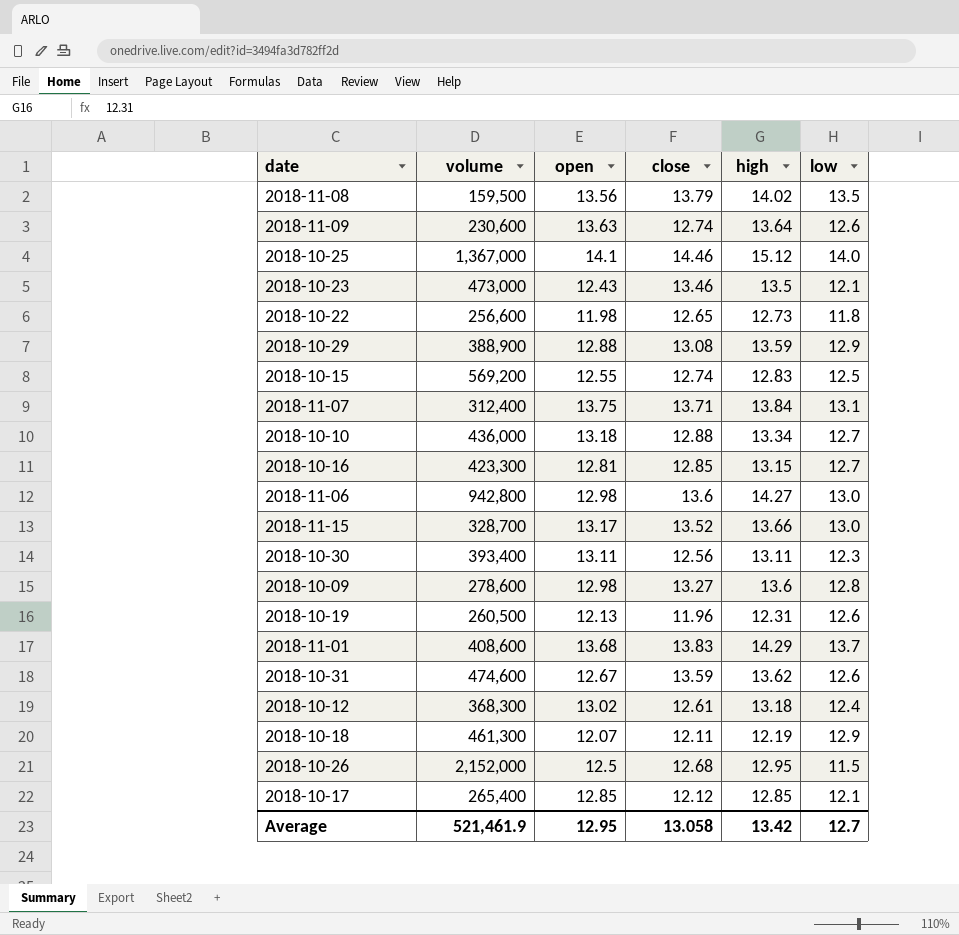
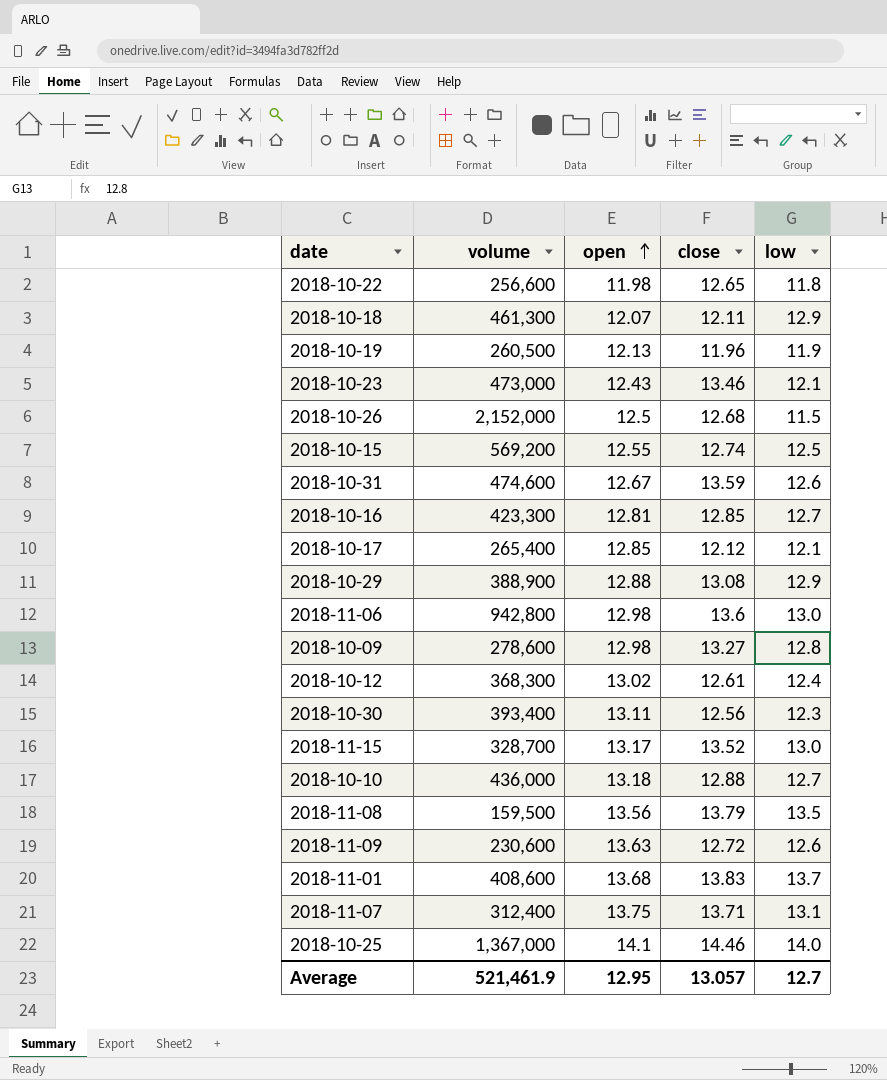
row order: none -> open ascending
column high | position: 5 -> none
2018-10-19 | low: 12.6 -> 11.9
2018-11-09 | close: 12.74 -> 12.72
Average | close: 13.058 -> 13.057

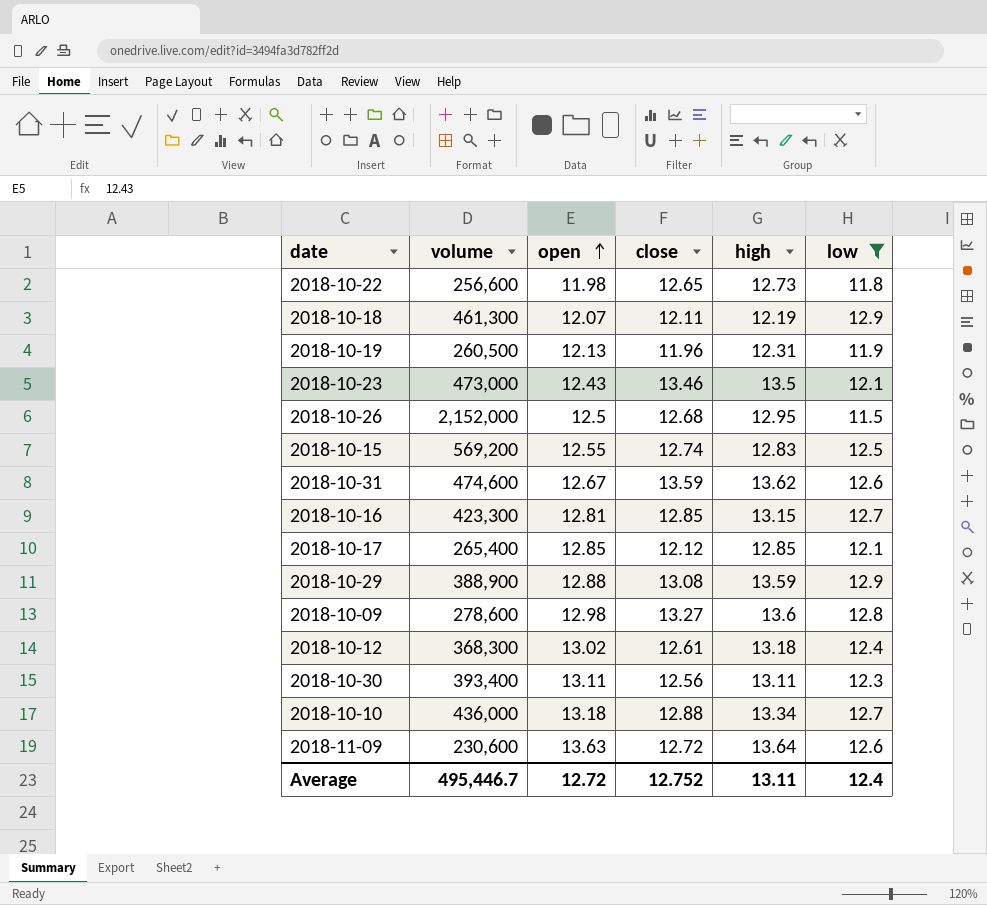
filter: none -> low <= 12.9
column high | position: none -> 5
Average | volume: 521,461.9 -> 495,446.7
Average | open: 12.95 -> 12.72
Average | close: 13.057 -> 12.752
Average | low: 12.7 -> 12.4

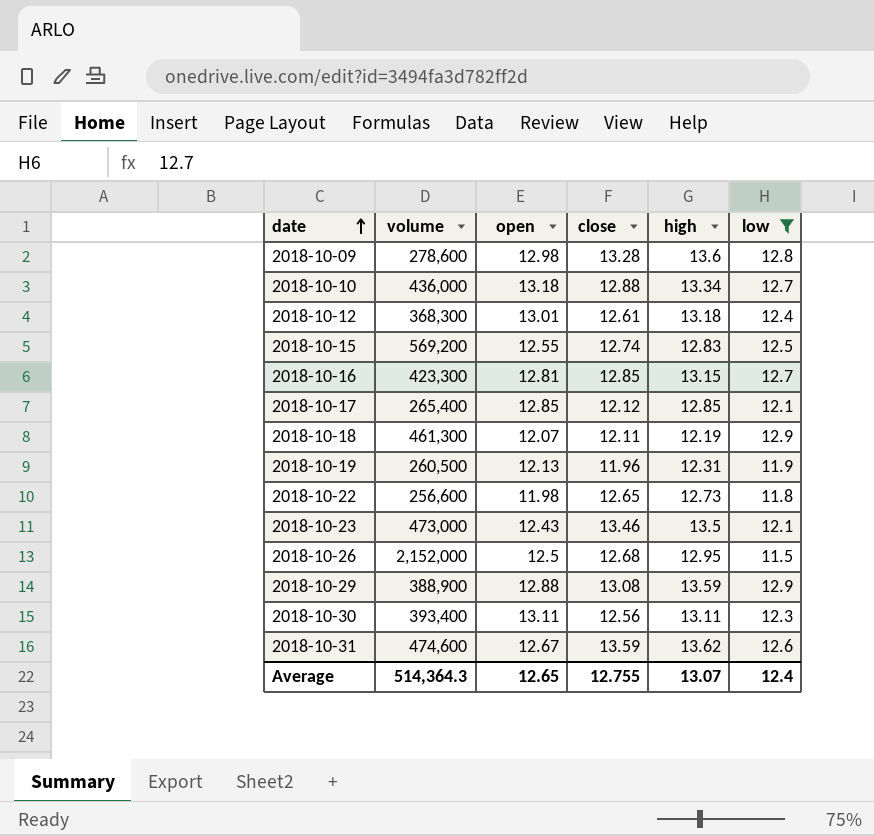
row order: open ascending -> date ascending
row 2018-11-09: 230,600 | 13.63 | 12.72 | 13.64 | 12.6 -> none
2018-10-09 | close: 13.27 -> 13.28
2018-10-12 | open: 13.02 -> 13.01
Average | volume: 495,446.7 -> 514,364.3
Average | open: 12.72 -> 12.65
Average | close: 12.752 -> 12.755
Average | high: 13.11 -> 13.07

